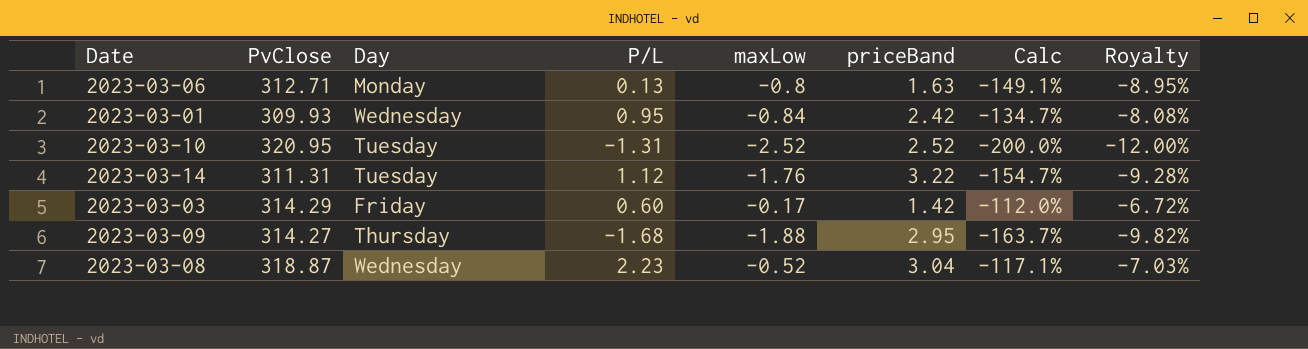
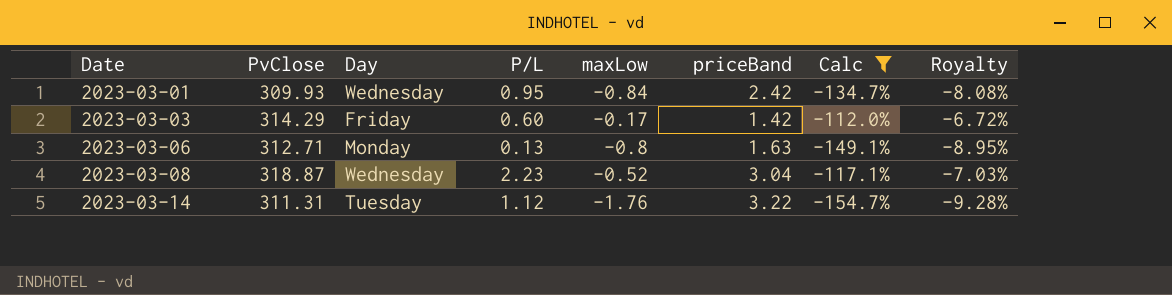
filter: none -> Calc >= -154.7%
row order: none -> Date ascending

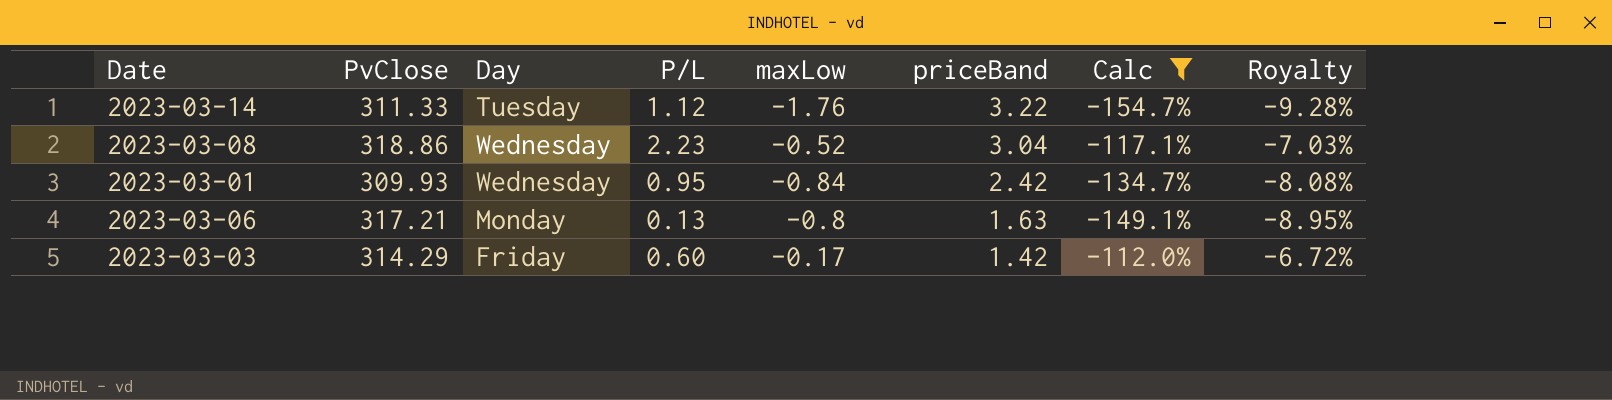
row order: Date ascending -> priceBand descending
2023-03-14 | PvClose: 311.31 -> 311.33
2023-03-08 | PvClose: 318.87 -> 318.86
2023-03-06 | PvClose: 312.71 -> 317.21

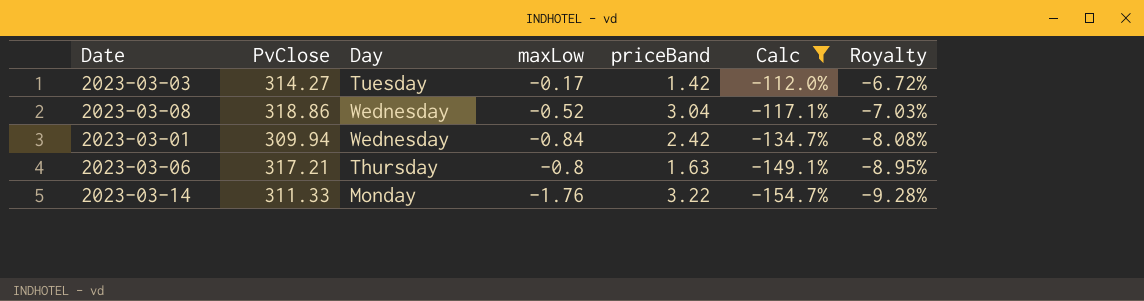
row order: priceBand descending -> Calc descending
column P/L | position: 4 -> none
2023-03-03 | PvClose: 314.29 -> 314.27
2023-03-03 | Day: Friday -> Tuesday
2023-03-01 | PvClose: 309.93 -> 309.94
2023-03-06 | Day: Monday -> Thursday
2023-03-14 | Day: Tuesday -> Monday

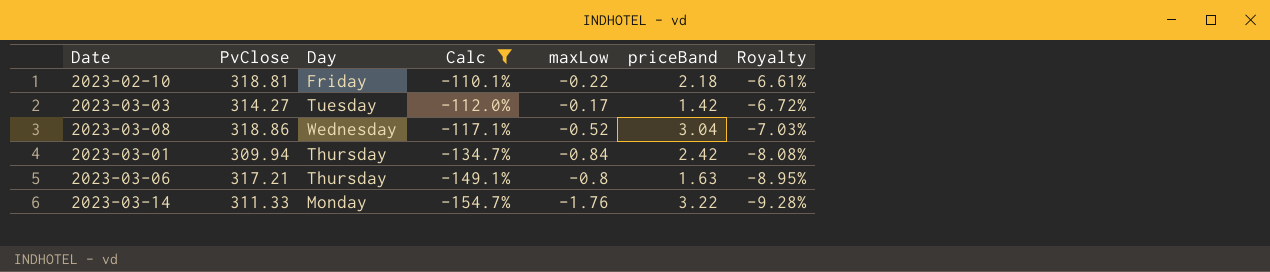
column Calc | position: 6 -> 4
row 2023-02-10: none -> 318.81 | Friday | -110.1% | -0.22 | 2.18 | -6.61%
2023-03-01 | Day: Wednesday -> Thursday

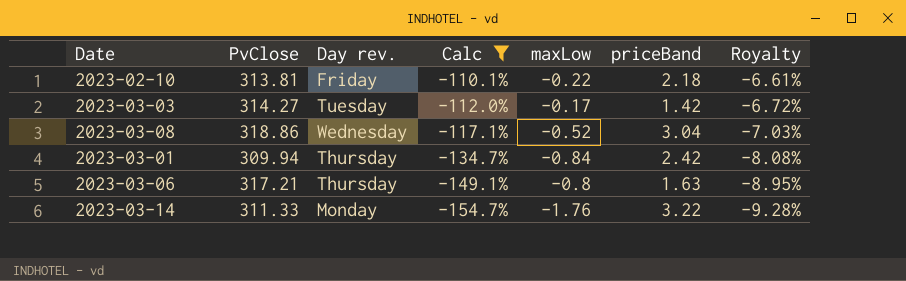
column name: Day -> Day rev.
2023-02-10 | PvClose: 318.81 -> 313.81

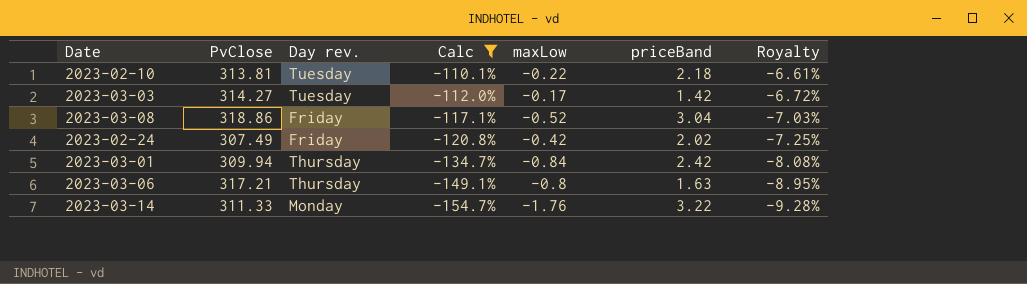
2023-02-10 | Day rev.: Friday -> Tuesday
2023-03-08 | Day rev.: Wednesday -> Friday
row 2023-02-24: none -> 307.49 | Friday | -120.8% | -0.42 | 2.02 | -7.25%

